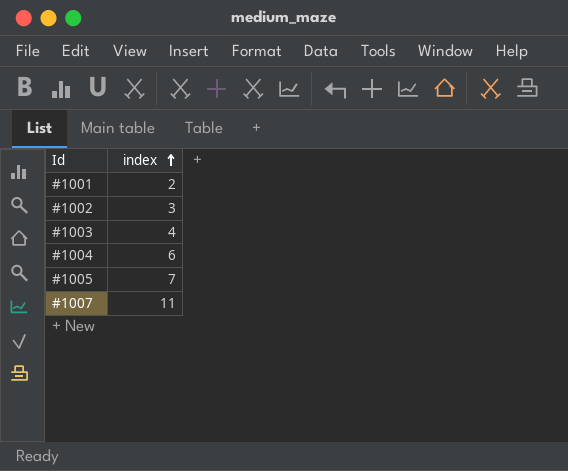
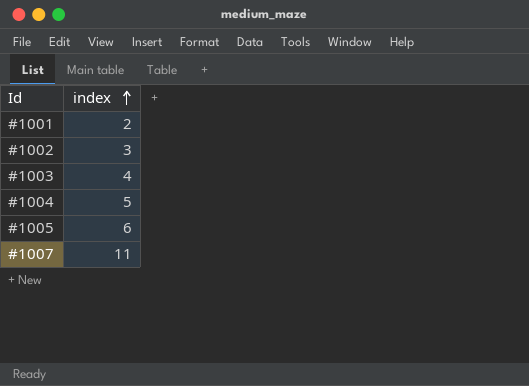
#1004 | index: 6 -> 5
#1005 | index: 7 -> 6

